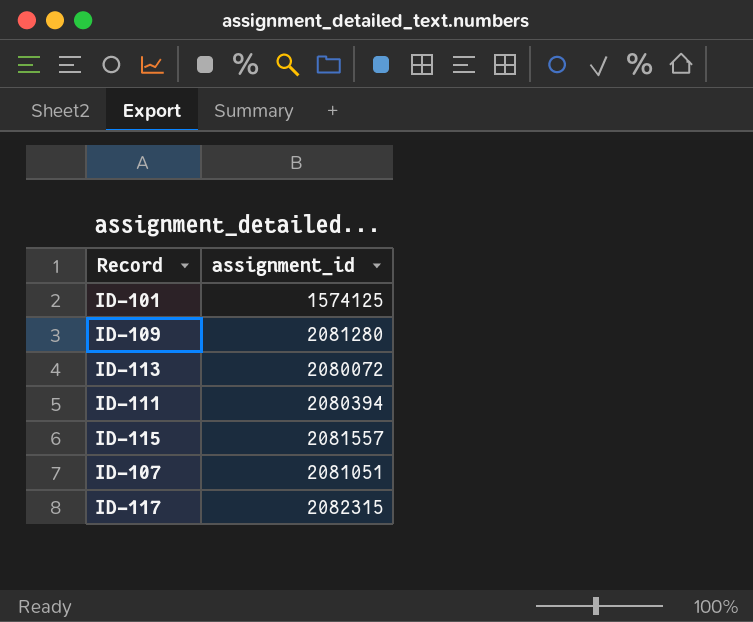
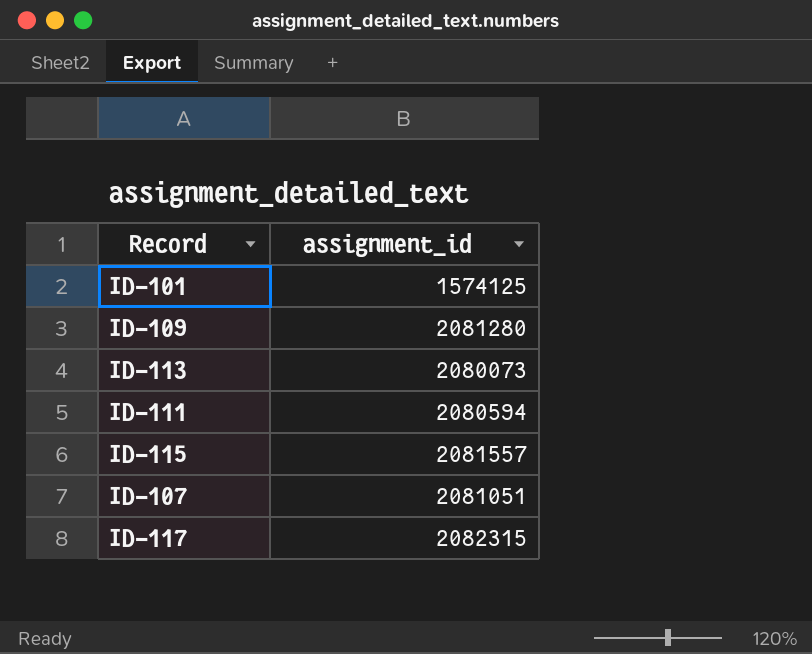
ID-113 | assignment_id: 2080072 -> 2080073
ID-111 | assignment_id: 2080394 -> 2080594

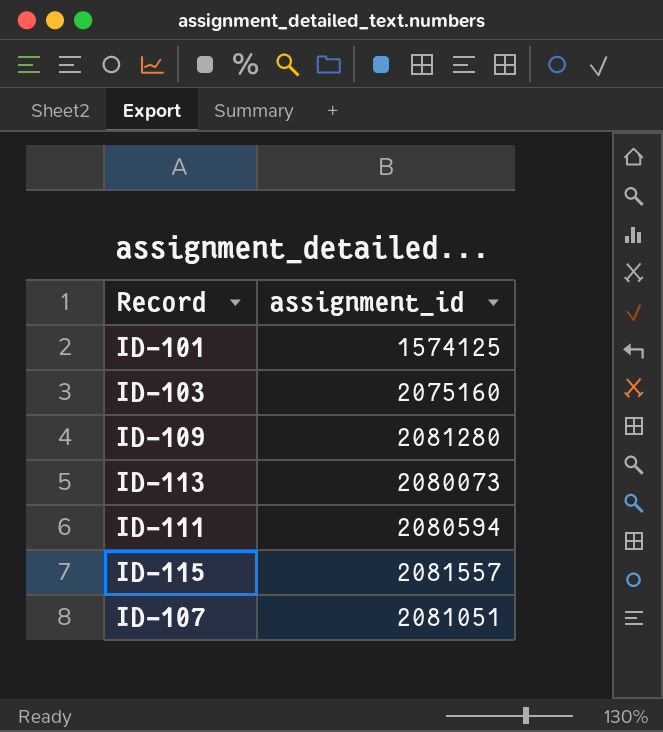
row ID-117: 2082315 -> none
row ID-103: none -> 2075160

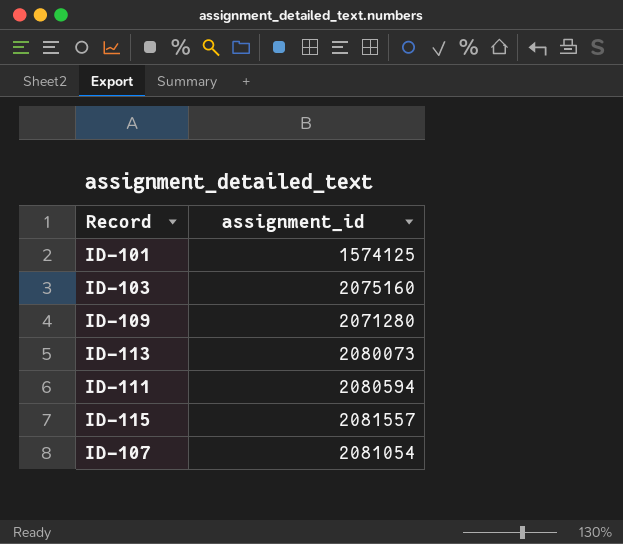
ID-109 | assignment_id: 2081280 -> 2071280
ID-107 | assignment_id: 2081051 -> 2081054

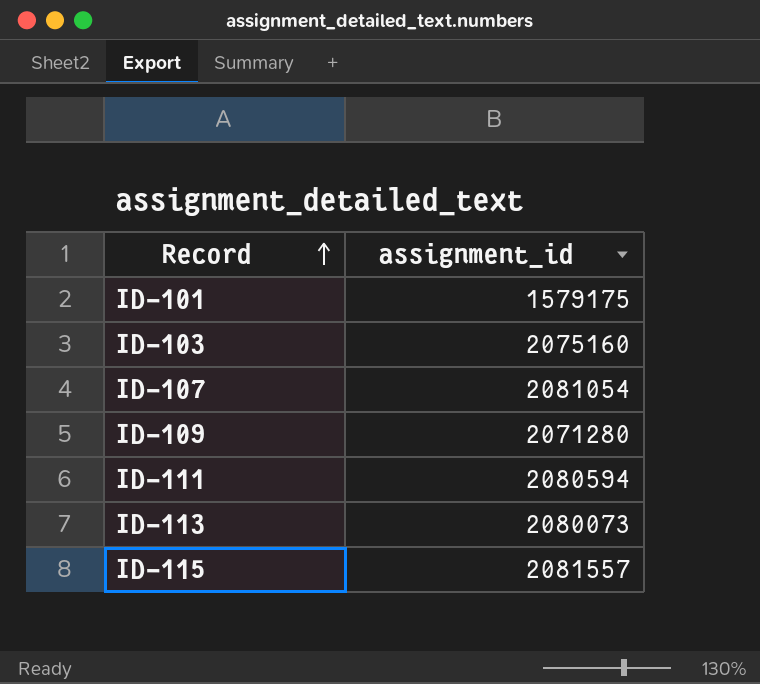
row order: none -> Record ascending
ID-101 | assignment_id: 1574125 -> 1579175

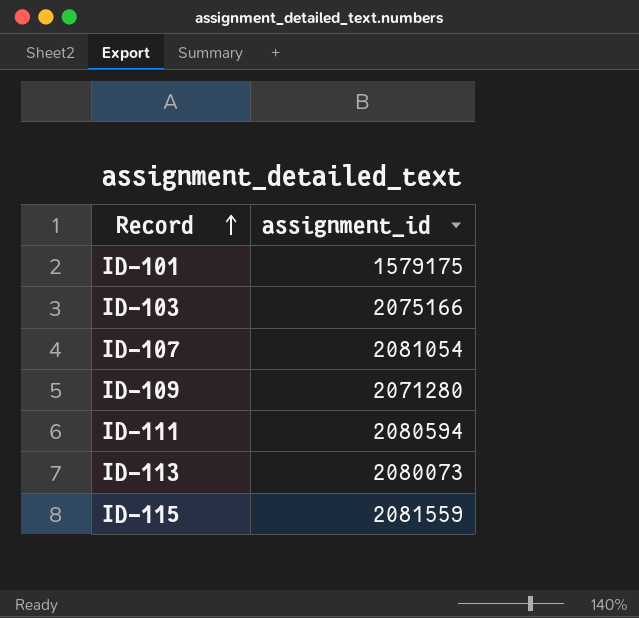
ID-103 | assignment_id: 2075160 -> 2075166
ID-115 | assignment_id: 2081557 -> 2081559

